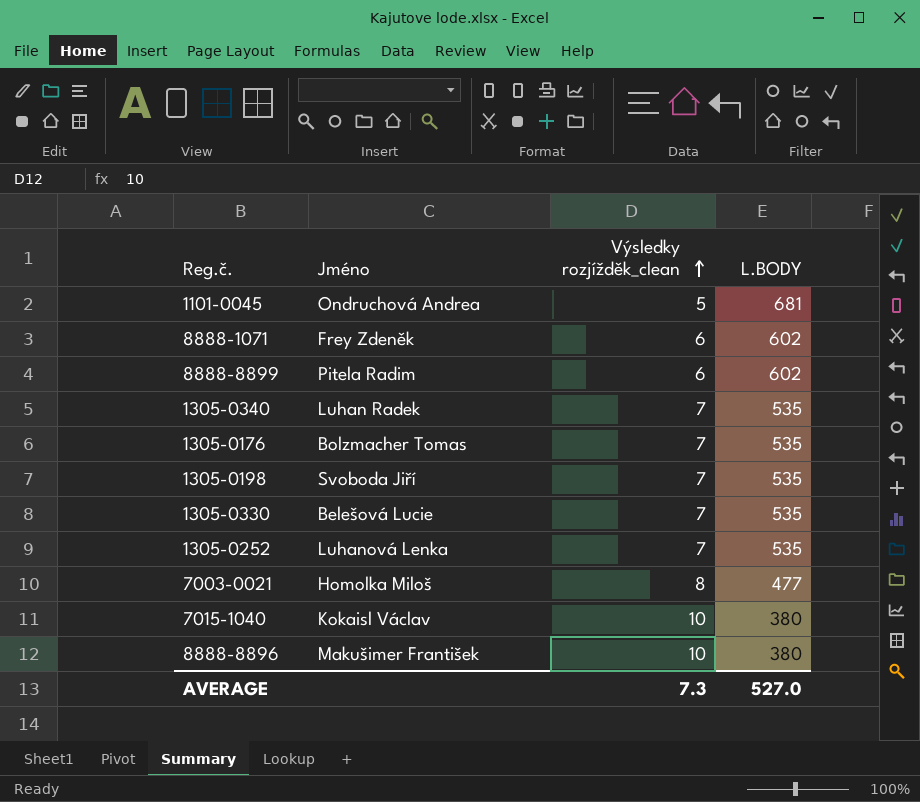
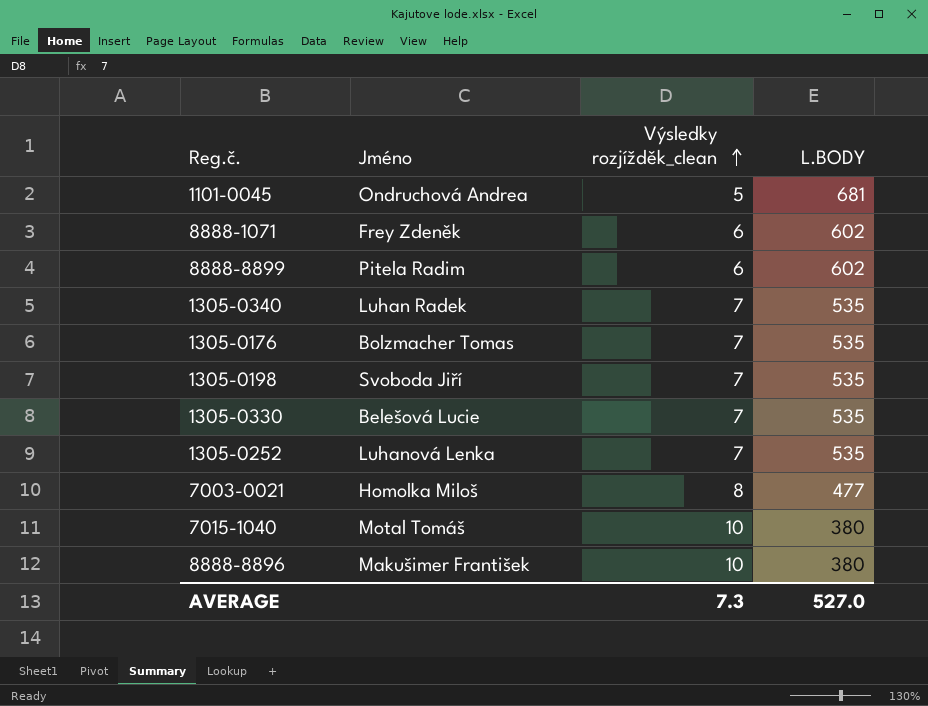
7015-1040 | Jméno: Kokaisl Václav -> Motal Tomáš

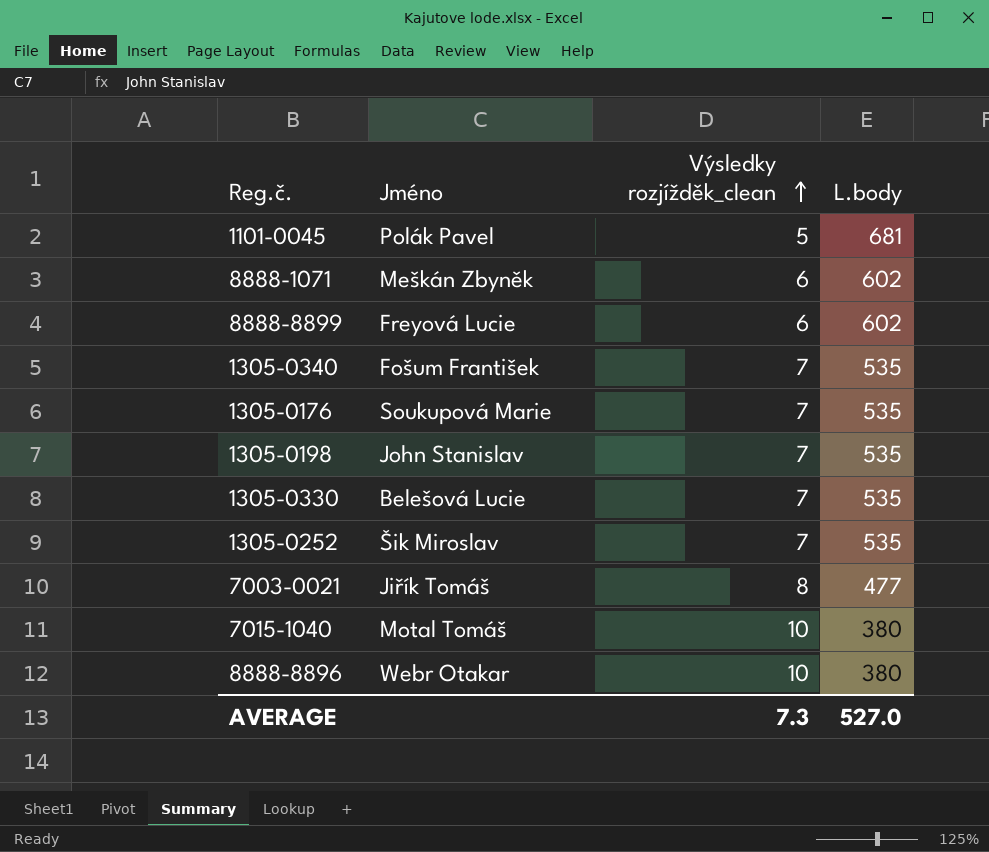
column name: L.BODY -> L.body
1101-0045 | Jméno: Ondruchová Andrea -> Polák Pavel
8888-1071 | Jméno: Frey Zdeněk -> Meškán Zbyněk
8888-8899 | Jméno: Pitela Radim -> Freyová Lucie
1305-0340 | Jméno: Luhan Radek -> Fošum František
1305-0176 | Jméno: Bolzmacher Tomas -> Soukupová Marie
1305-0198 | Jméno: Svoboda Jiří -> John Stanislav
1305-0252 | Jméno: Luhanová Lenka -> Šik Miroslav
7003-0021 | Jméno: Homolka Miloš -> Jiřík Tomáš
8888-8896 | Jméno: Makušimer František -> Webr Otakar

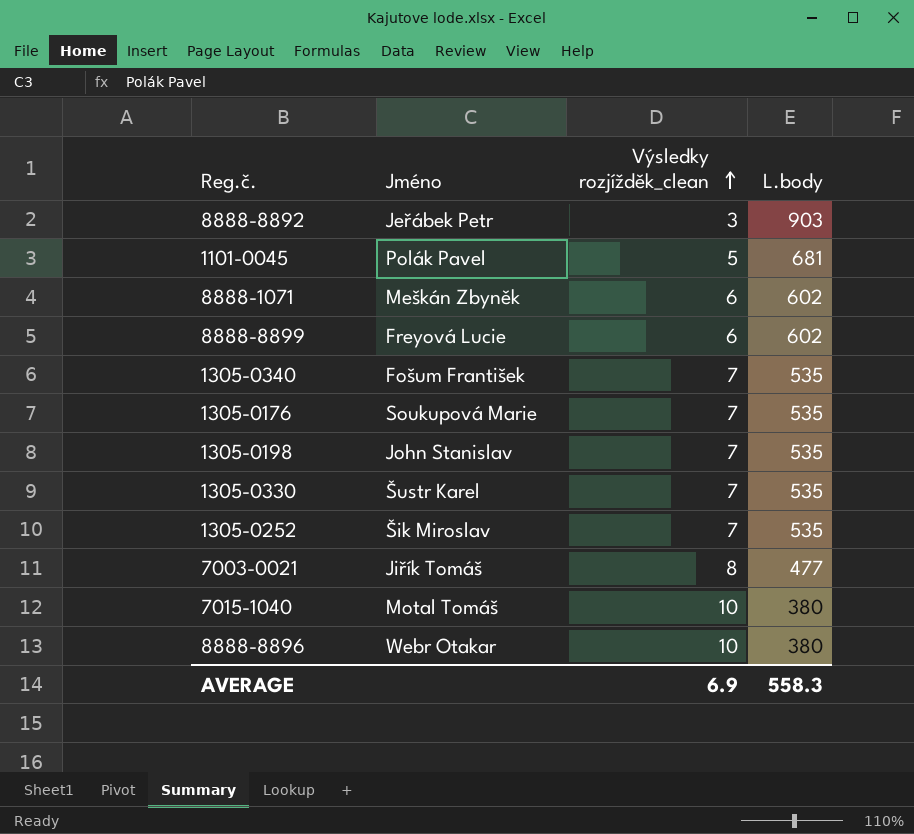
row 8888-8892: none -> Jeřábek Petr | 3 | 903
1305-0330 | Jméno: Belešová Lucie -> Šustr Karel
AVERAGE | Výsledky rozjížděk_clean: 7.3 -> 6.9
AVERAGE | L.body: 527.0 -> 558.3

